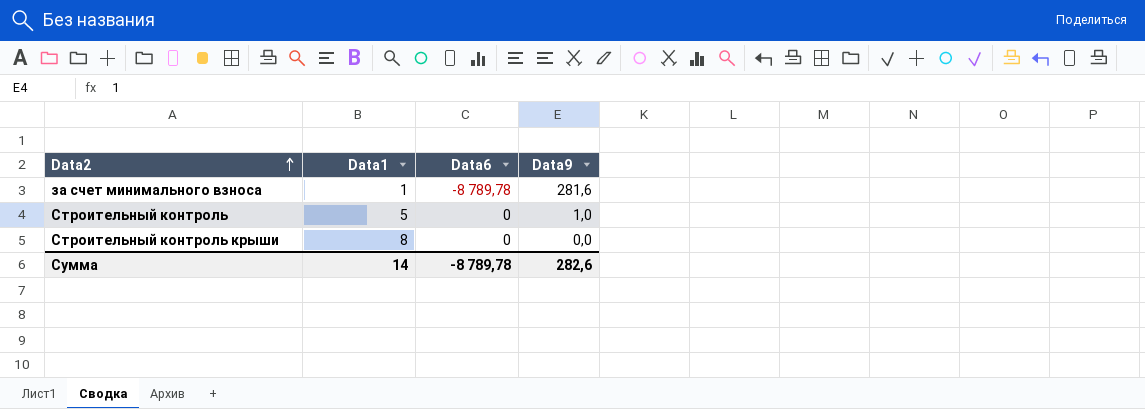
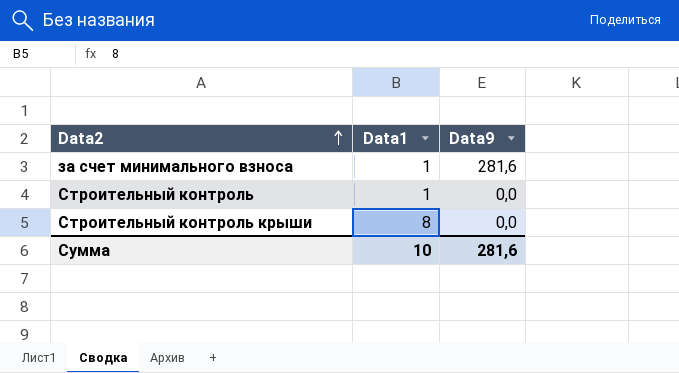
column Data6 | position: 3 -> none
Строительный контроль | Data1: 5 -> 1
Строительный контроль | Data9: 1,0 -> 0,0
Сумма | Data1: 14 -> 10
Сумма | Data9: 282,6 -> 281,6

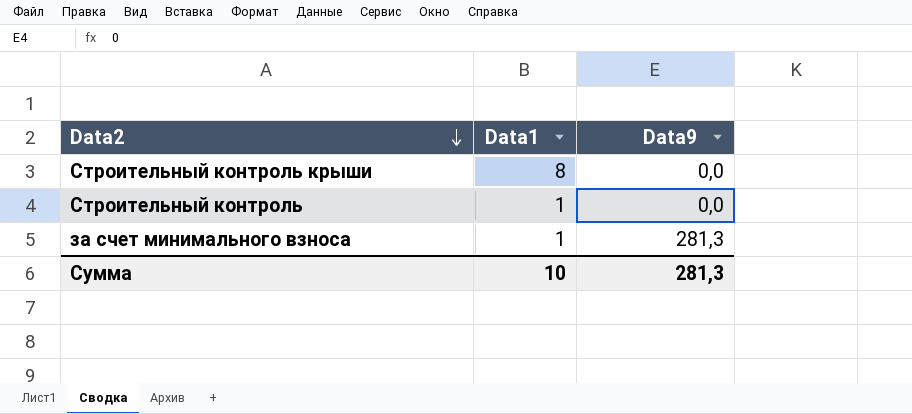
row order: Data2 ascending -> Data2 descending
за счет минимального взноса | Data9: 281,6 -> 281,3
Сумма | Data9: 281,6 -> 281,3

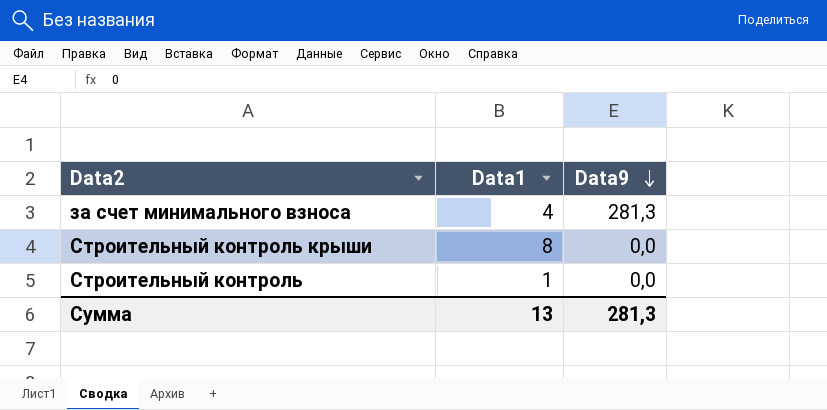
row order: Data2 descending -> Data9 descending
за счет минимального взноса | Data1: 1 -> 4
Сумма | Data1: 10 -> 13

